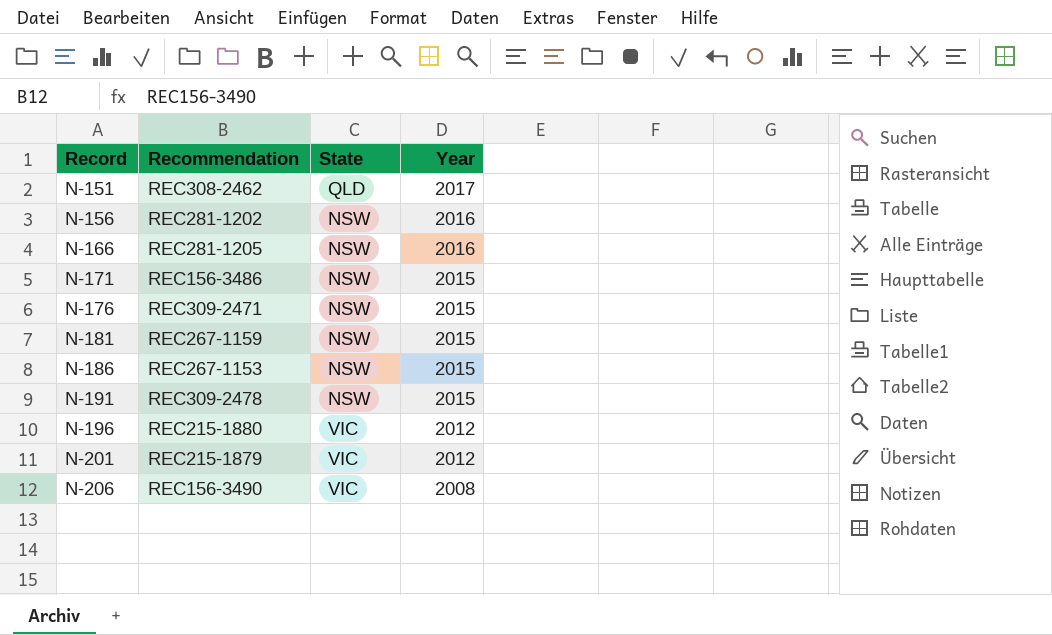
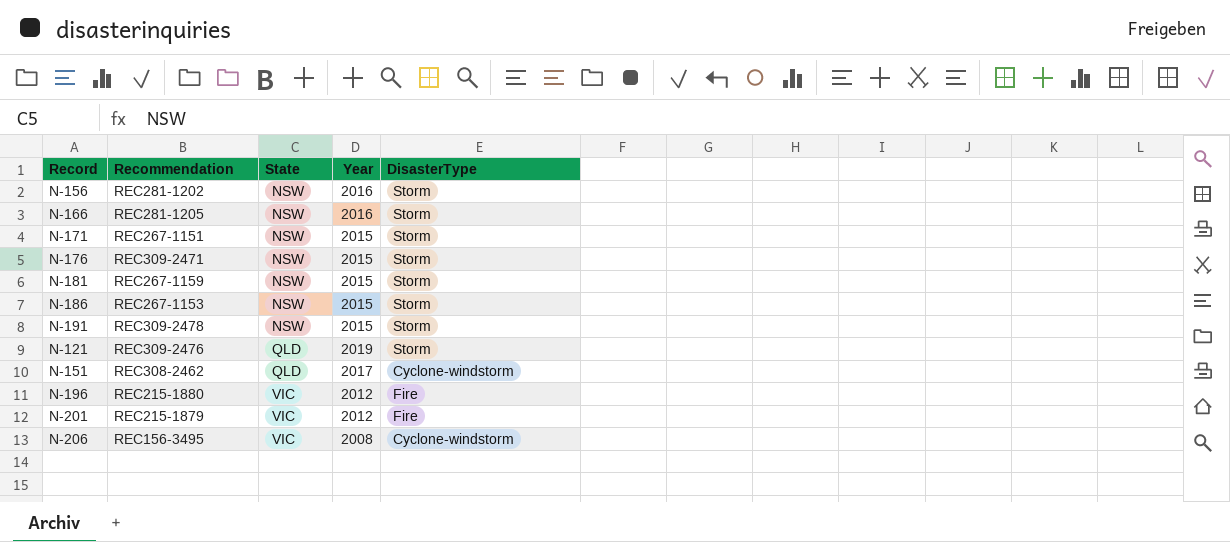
row order: Record ascending -> State ascending
column DisasterType | position: none -> 5
N-171 | Recommendation: REC156-3486 -> REC267-1151
row N-121: none -> REC309-2476 | QLD | 2019 | Storm
N-206 | Recommendation: REC156-3490 -> REC156-3495

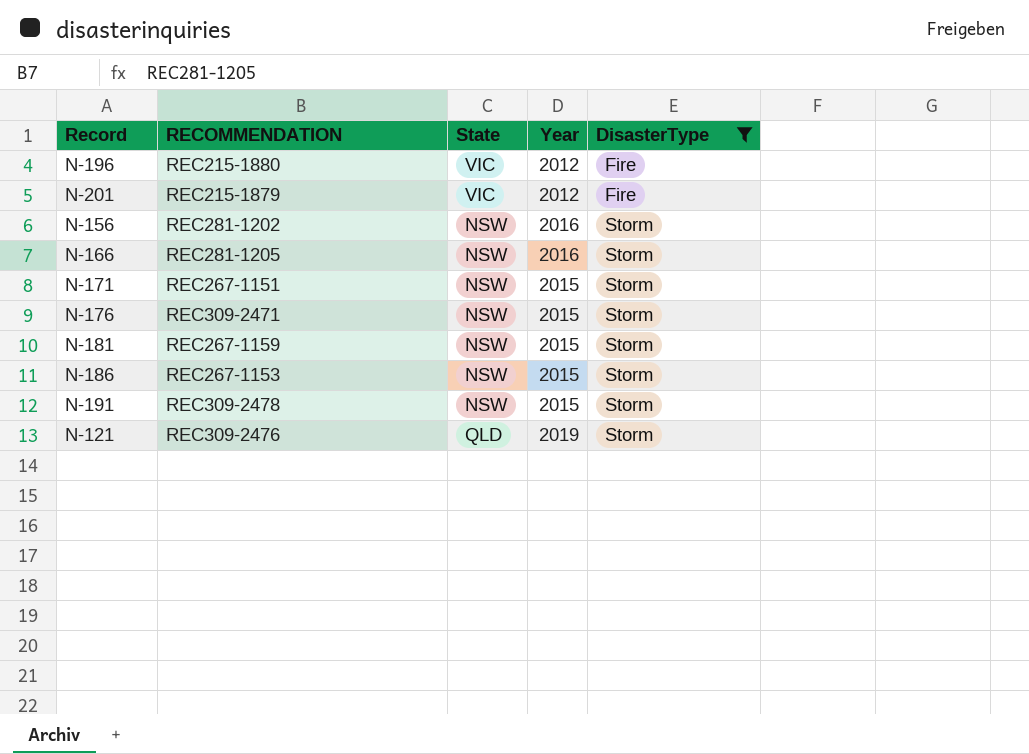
filter: none -> DisasterType != Cyclone-windstorm
row order: State ascending -> DisasterType ascending
column name: Recommendation -> RECOMMENDATION

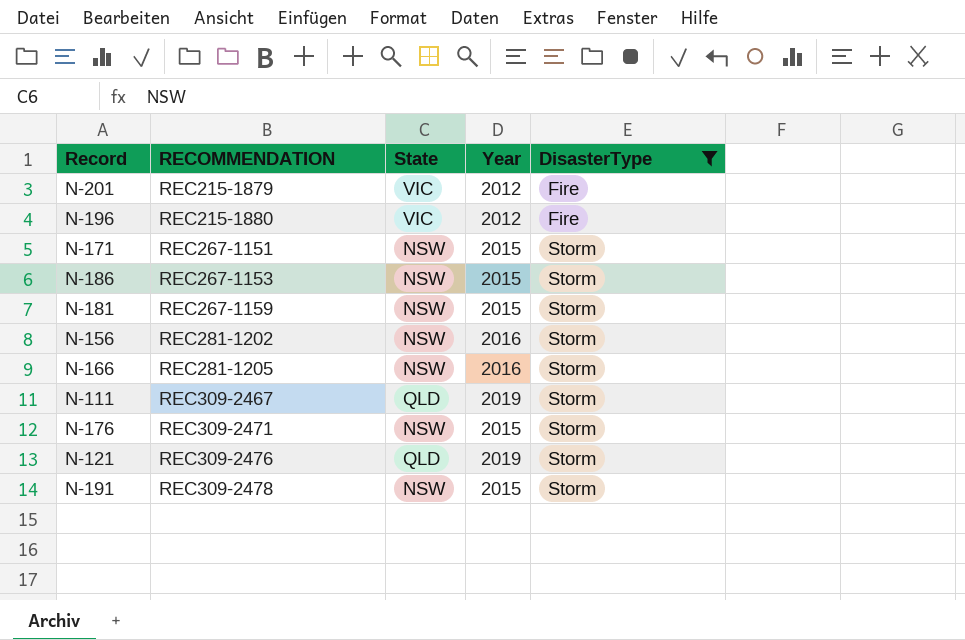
row order: DisasterType ascending -> RECOMMENDATION ascending
row N-111: none -> REC309-2467 | QLD | 2019 | Storm

